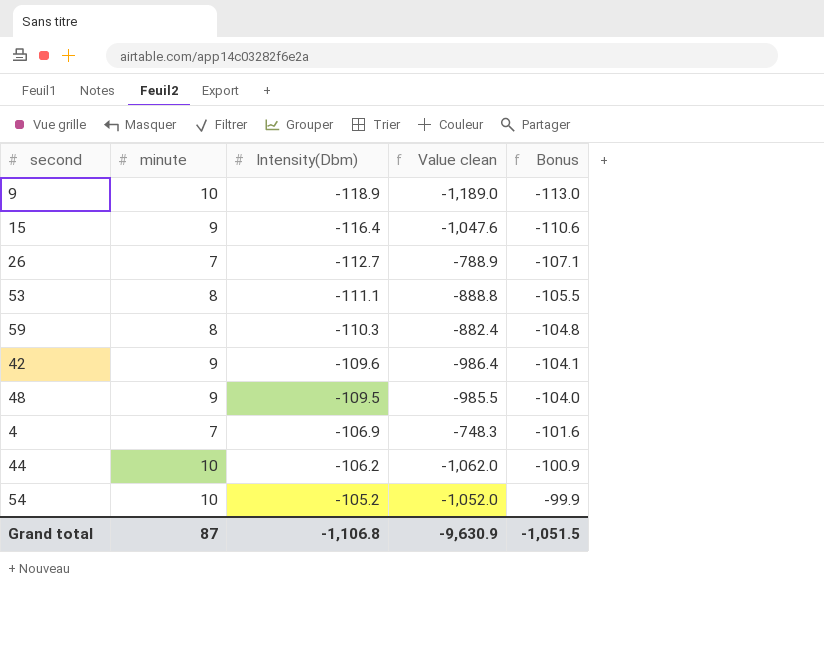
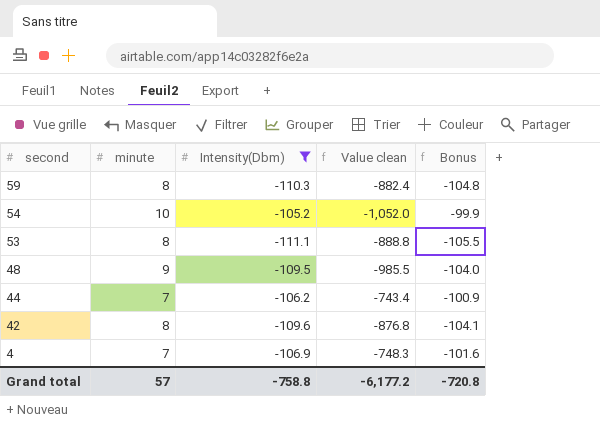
filter: none -> Intensity(Dbm) >= -111.1
row order: Intensity(Dbm) ascending -> second descending
44 | minute: 10 -> 7
44 | Value clean: -1,062.0 -> -743.4
42 | minute: 9 -> 8
42 | Value clean: -986.4 -> -876.8
Grand total | minute: 87 -> 57
Grand total | Intensity(Dbm): -1,106.8 -> -758.8
Grand total | Value clean: -9,630.9 -> -6,177.2
Grand total | Bonus: -1,051.5 -> -720.8

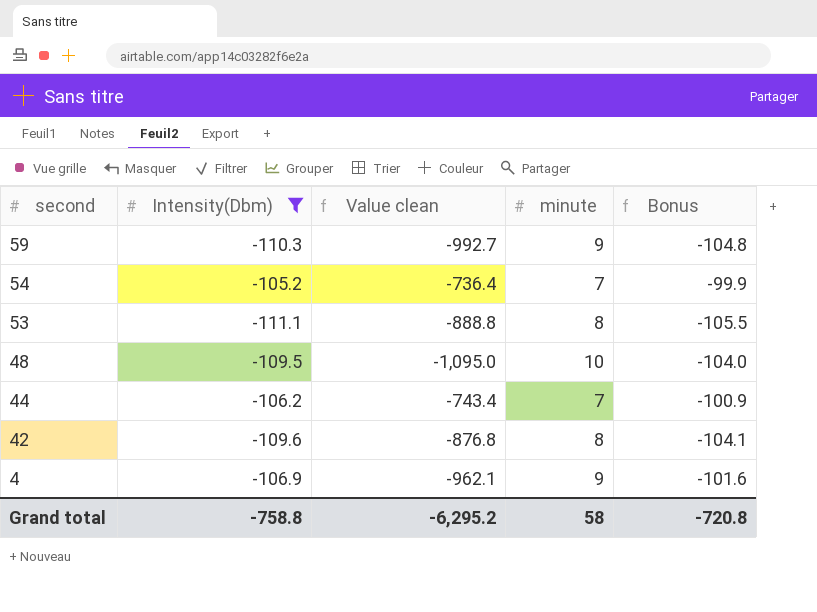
column minute | position: 2 -> 4
59 | Value clean: -882.4 -> -992.7
59 | minute: 8 -> 9
54 | Value clean: -1,052.0 -> -736.4
54 | minute: 10 -> 7
48 | Value clean: -985.5 -> -1,095.0
48 | minute: 9 -> 10
4 | Value clean: -748.3 -> -962.1
4 | minute: 7 -> 9
Grand total | Value clean: -6,177.2 -> -6,295.2
Grand total | minute: 57 -> 58

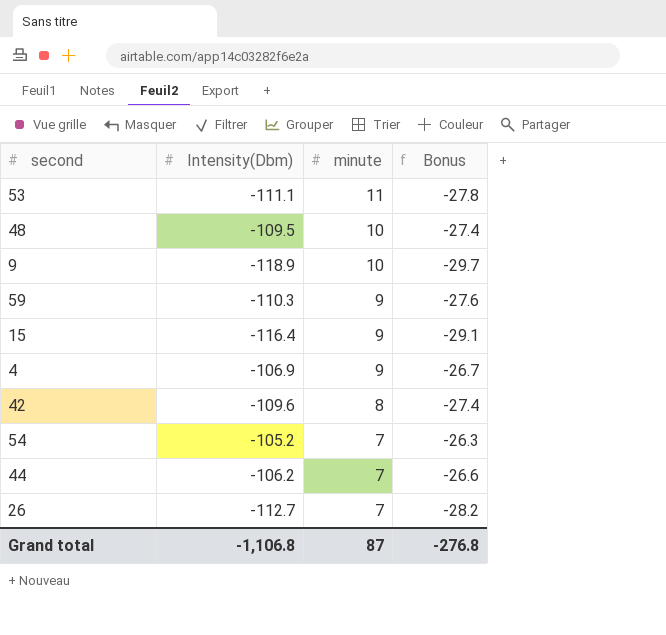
filter: Intensity(Dbm) >= -111.1 -> none
row order: second descending -> minute descending
column Value clean | formula: [Intensity(Dbm)] * [minute] -> none
column Bonus | formula: [Intensity(Dbm)] * 0.95 -> [Intensity(Dbm)] * 0.25
53 | minute: 8 -> 11
Grand total | Intensity(Dbm): -758.8 -> -1,106.8
Grand total | minute: 58 -> 87
Grand total | Bonus: -720.8 -> -276.8

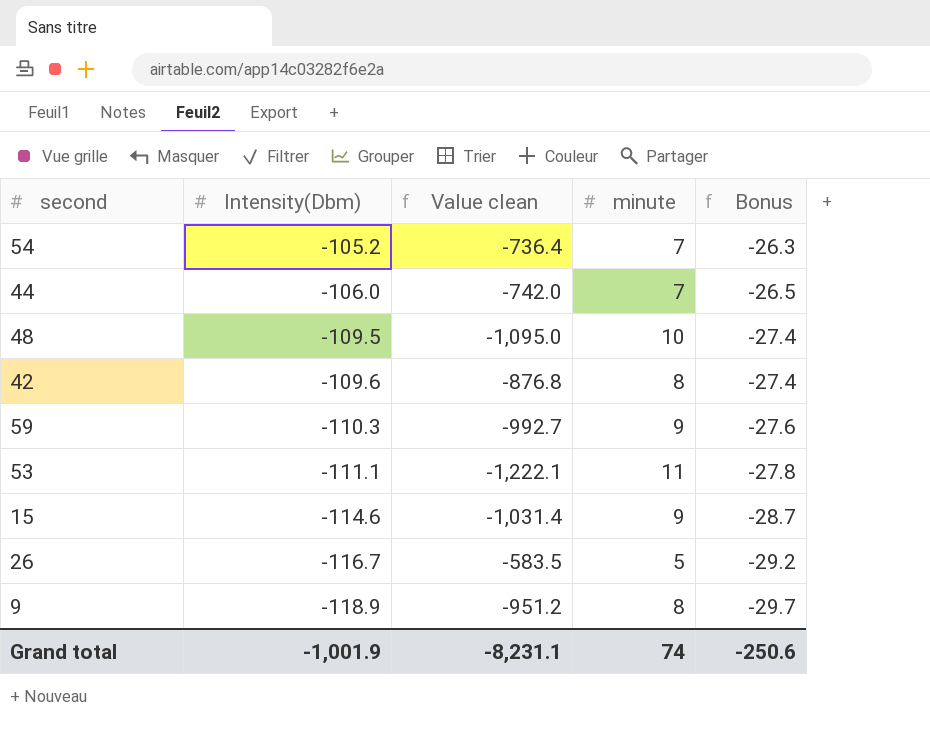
row order: minute descending -> Intensity(Dbm) descending
column Value clean | formula: none -> [Intensity(Dbm)] * [minute]
row 4: -106.9 | 9 | -26.7 -> none
44 | Intensity(Dbm): -106.2 -> -106.0
44 | Bonus: -26.6 -> -26.5
15 | Intensity(Dbm): -116.4 -> -114.6
15 | Bonus: -29.1 -> -28.7
26 | Intensity(Dbm): -112.7 -> -116.7
26 | minute: 7 -> 5
26 | Bonus: -28.2 -> -29.2
9 | minute: 10 -> 8
Grand total | Intensity(Dbm): -1,106.8 -> -1,001.9
Grand total | minute: 87 -> 74
Grand total | Bonus: -276.8 -> -250.6

